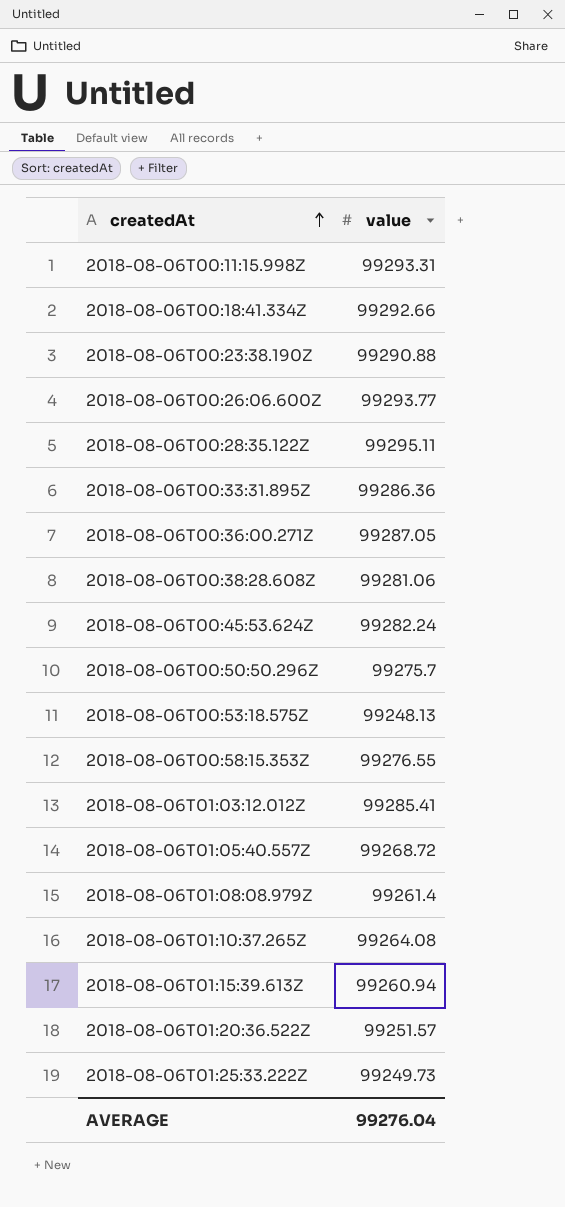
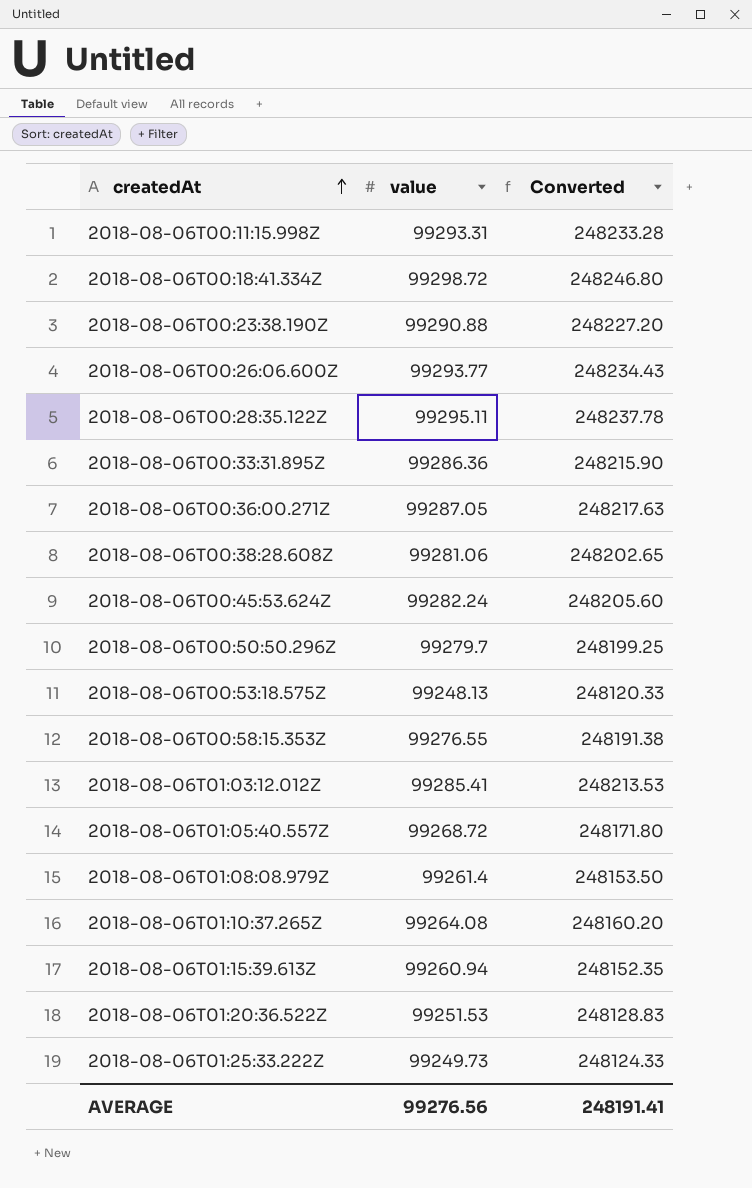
column Converted | formula: none -> [value] * 2.5
2018-08-06T00:18:41.334Z | value: 99292.66 -> 99298.72
2018-08-06T00:50:50.296Z | value: 99275.7 -> 99279.7
2018-08-06T01:20:36.522Z | value: 99251.57 -> 99251.53
AVERAGE | value: 99276.04 -> 99276.56

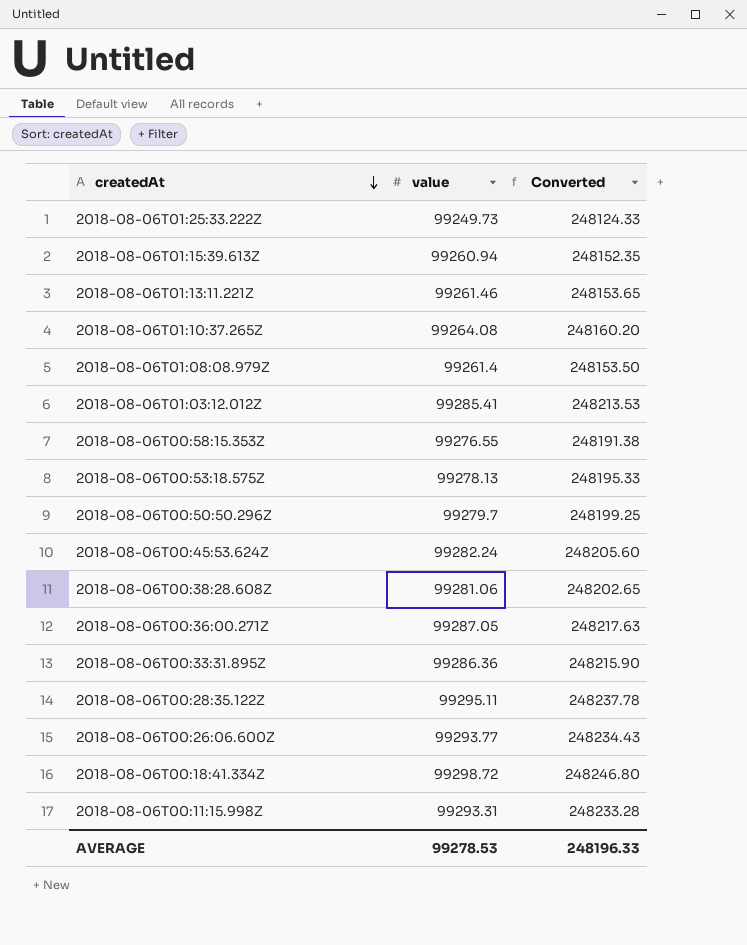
row order: createdAt ascending -> createdAt descending
row 2018-08-06T00:23:38.190Z: 99290.88 | 248227.20 -> none
row 2018-08-06T01:05:40.557Z: 99268.72 | 248171.80 -> none
row 2018-08-06T01:20:36.522Z: 99251.53 | 248128.83 -> none
row 2018-08-06T01:13:11.221Z: none -> 99261.46 | 248153.65
2018-08-06T00:53:18.575Z | value: 99248.13 -> 99278.13
2018-08-06T00:53:18.575Z | Converted: 248120.33 -> 248195.33
AVERAGE | value: 99276.56 -> 99278.53
AVERAGE | Converted: 248191.41 -> 248196.33

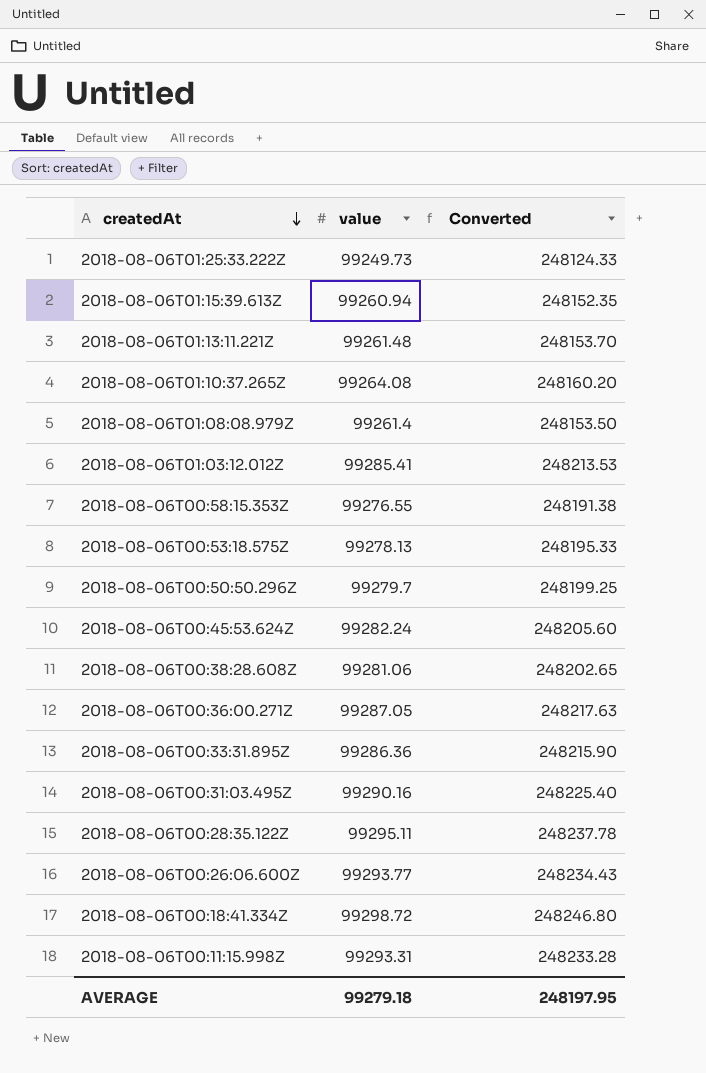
2018-08-06T01:13:11.221Z | value: 99261.46 -> 99261.48
2018-08-06T01:13:11.221Z | Converted: 248153.65 -> 248153.70
row 2018-08-06T00:31:03.495Z: none -> 99290.16 | 248225.40
AVERAGE | value: 99278.53 -> 99279.18
AVERAGE | Converted: 248196.33 -> 248197.95

